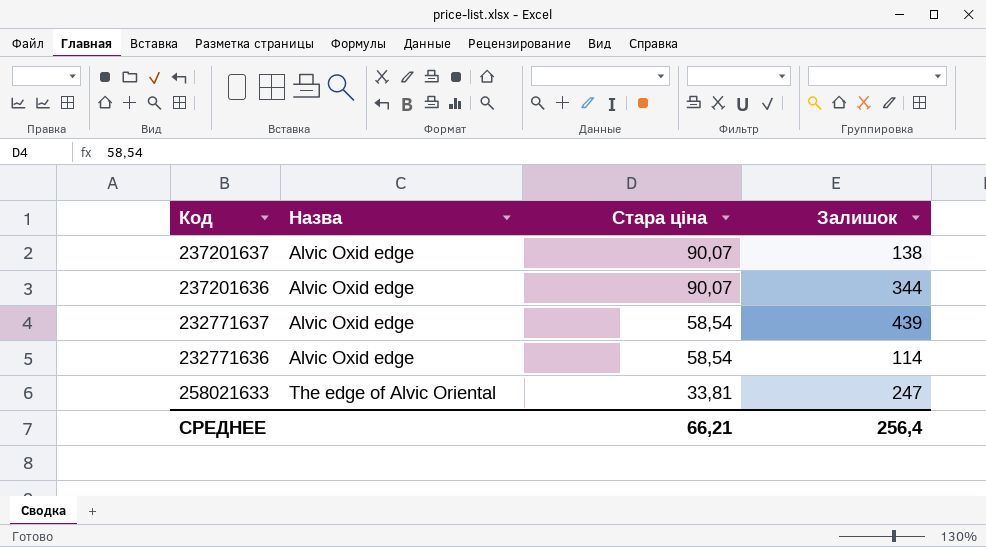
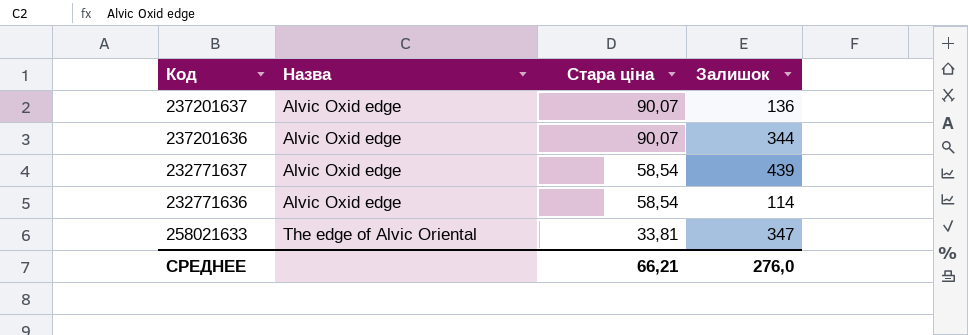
237201637 | Залишок: 138 -> 136
258021633 | Залишок: 247 -> 347
СРЕДНЕЕ | Залишок: 256,4 -> 276,0

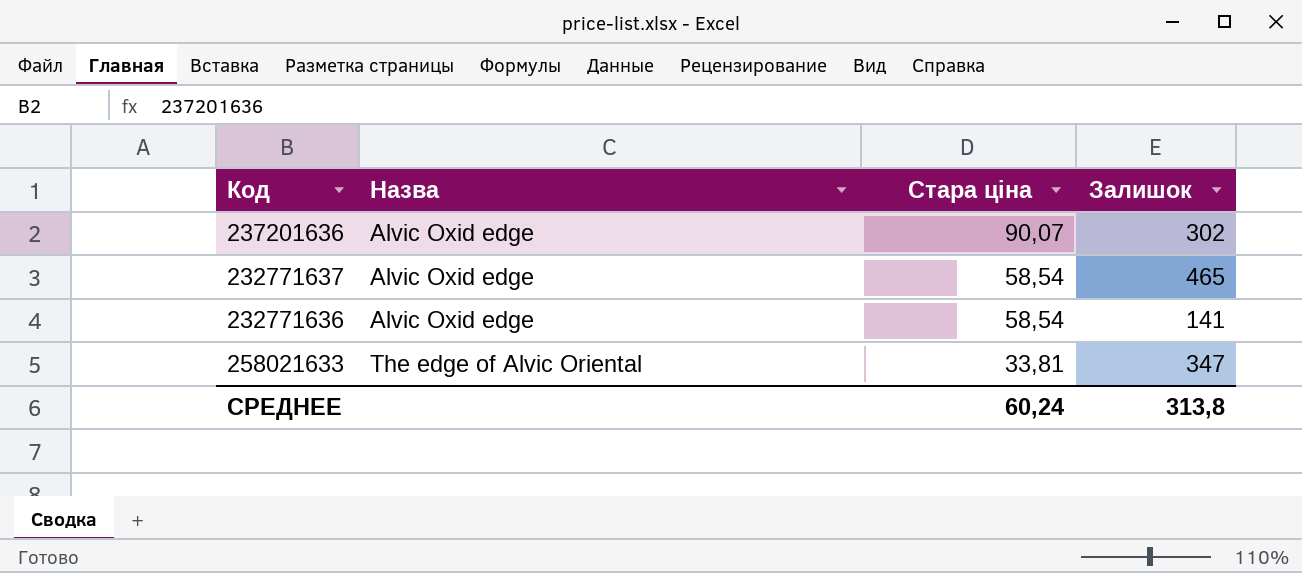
row 237201637: Alvic Oxid edge | 90,07 | 136 -> none
237201636 | Залишок: 344 -> 302
232771637 | Залишок: 439 -> 465
232771636 | Залишок: 114 -> 141
СРЕДНЕЕ | Стара ціна: 66,21 -> 60,24
СРЕДНЕЕ | Залишок: 276,0 -> 313,8

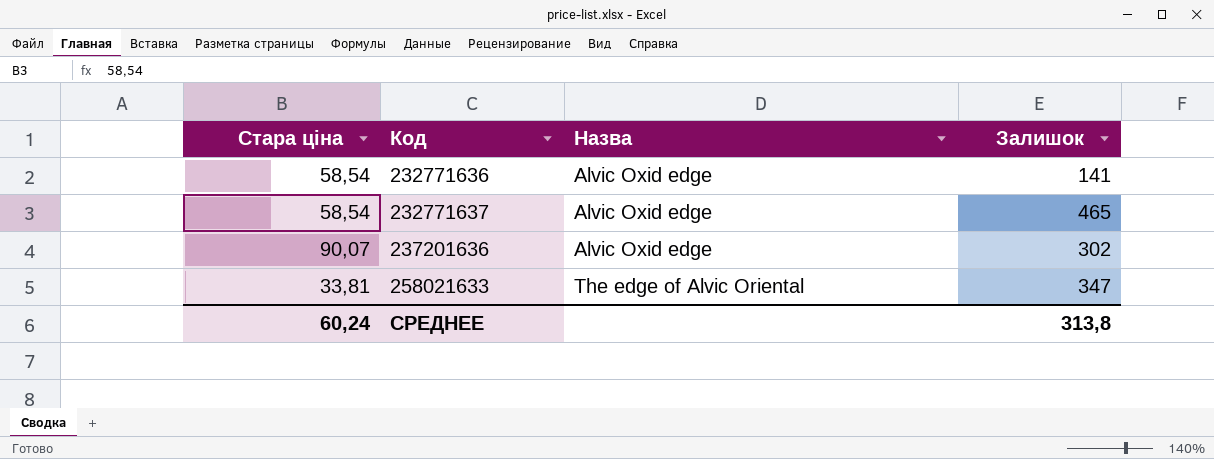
row order: Назва ascending -> Код ascending
column Стара ціна | position: 3 -> 1

